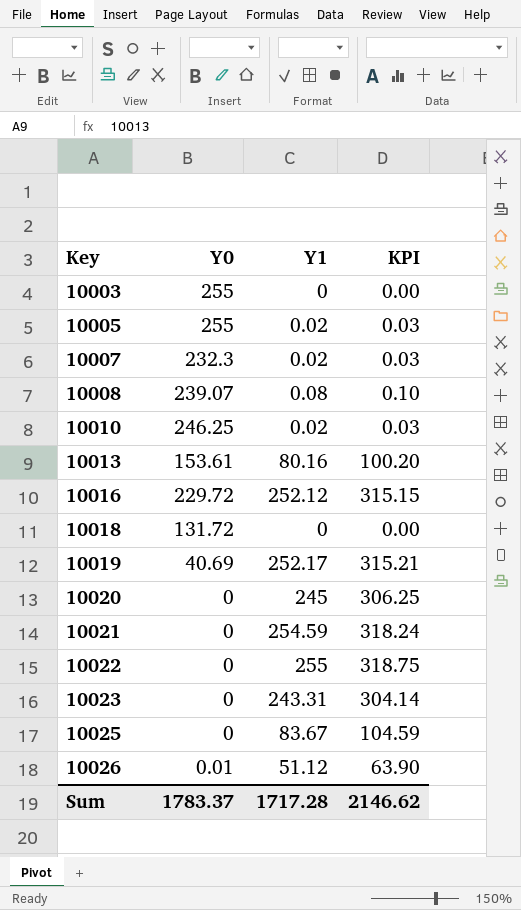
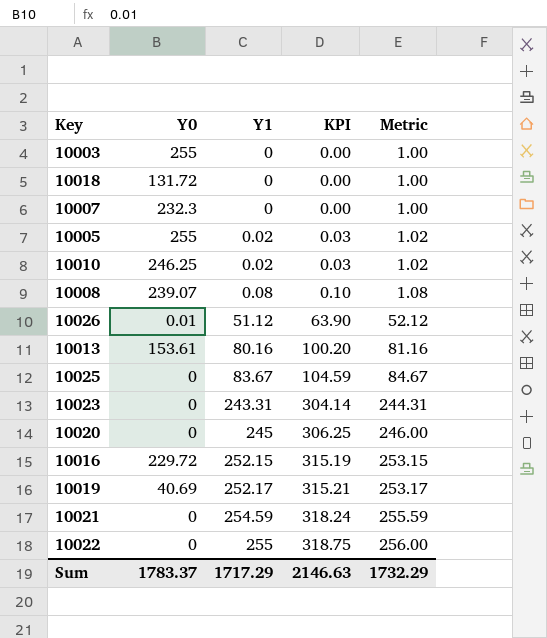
row order: Key ascending -> Y1 ascending
column Metric | formula: none -> [Y1] + 1
10007 | Y1: 0.02 -> 0
10007 | KPI: 0.03 -> 0.00
10016 | Y1: 252.12 -> 252.15
10016 | KPI: 315.15 -> 315.19
Sum | Y1: 1717.28 -> 1717.29
Sum | KPI: 2146.62 -> 2146.63

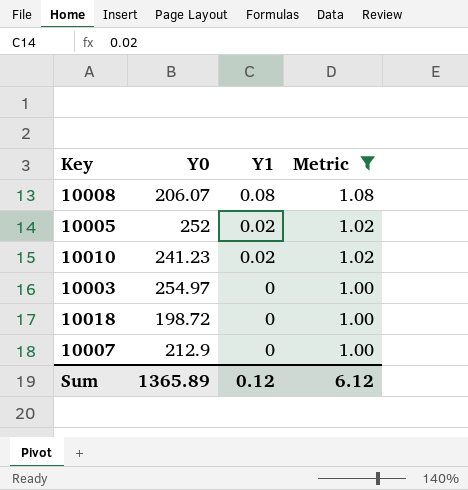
filter: none -> Metric <= 1.08
row order: Y1 ascending -> Y1 descending
column KPI | formula: [Y1] * 1.25 -> none
10008 | Y0: 239.07 -> 206.07
10005 | Y0: 255 -> 252
10010 | Y0: 246.25 -> 241.23
10003 | Y0: 255 -> 254.97
10018 | Y0: 131.72 -> 198.72
10007 | Y0: 232.3 -> 212.9
Sum | Y0: 1783.37 -> 1365.89
Sum | Y1: 1717.29 -> 0.12
Sum | Metric: 1732.29 -> 6.12

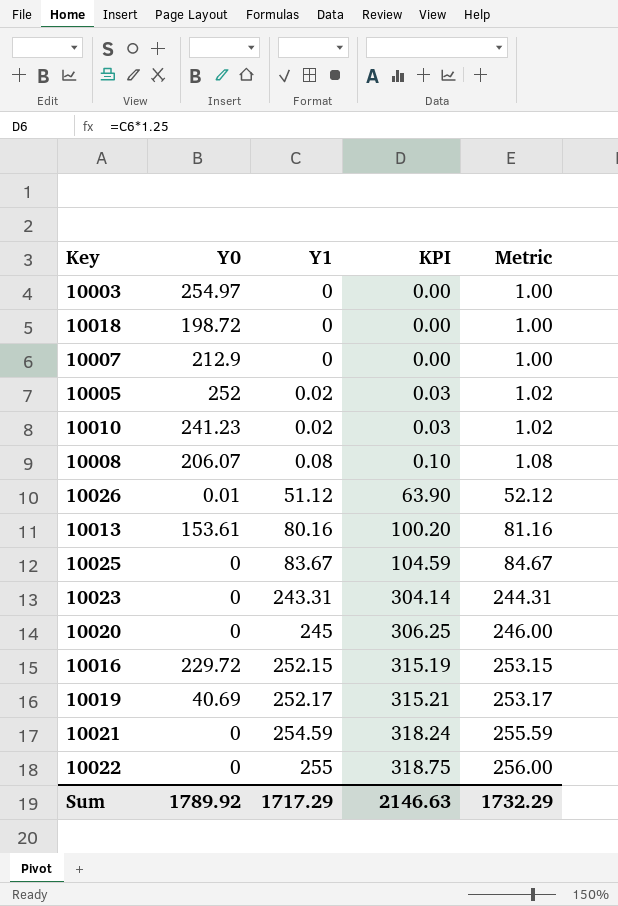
filter: Metric <= 1.08 -> none
row order: Y1 descending -> Y1 ascending
column KPI | formula: none -> [Y1] * 1.25
Sum | Y0: 1365.89 -> 1789.92
Sum | Y1: 0.12 -> 1717.29
Sum | Metric: 6.12 -> 1732.29

